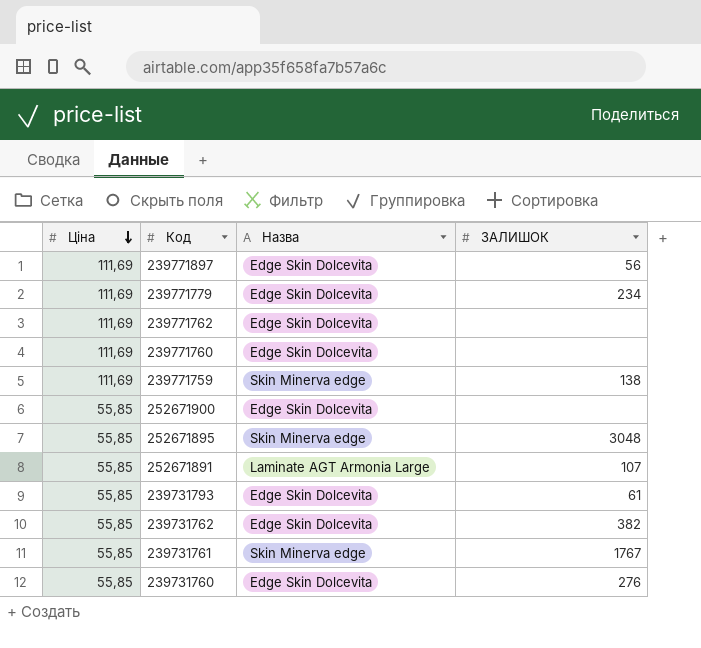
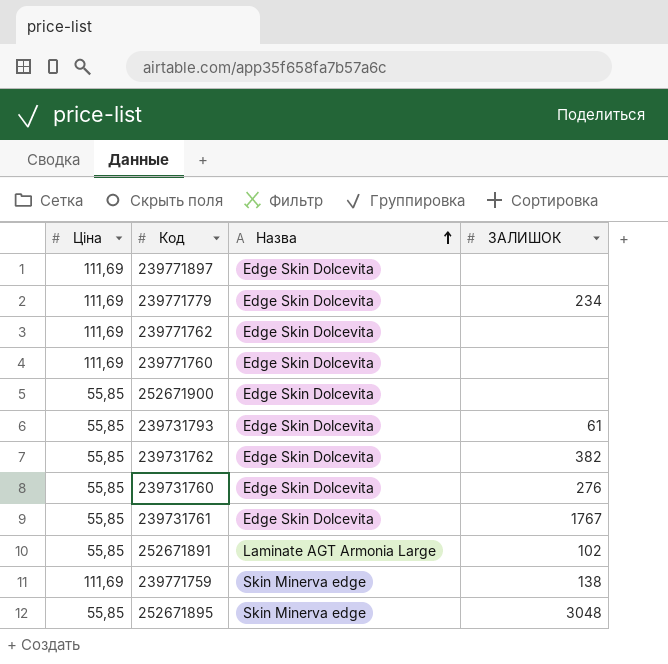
row order: Ціна descending -> Назва ascending
239771897 | ЗАЛИШОК: 56 -> none
239731761 | Назва: Skin Minerva edge -> Edge Skin Dolcevita
252671891 | ЗАЛИШОК: 107 -> 102

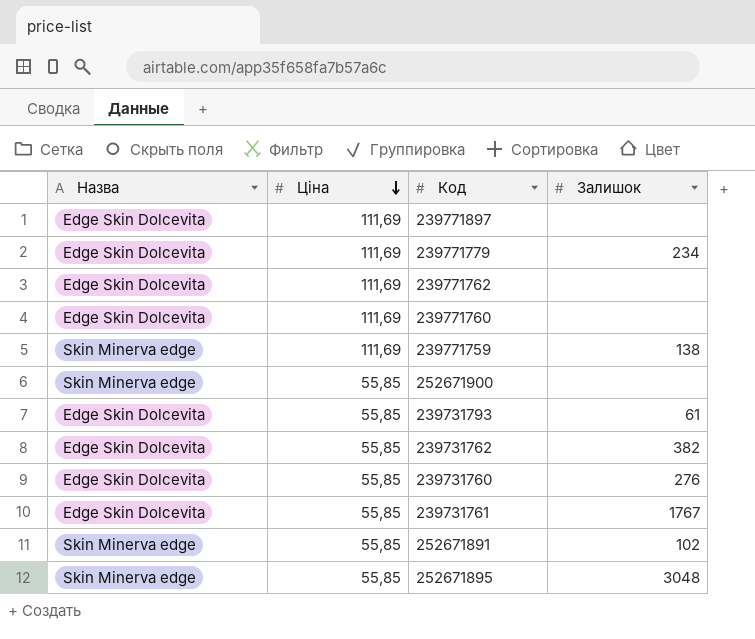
row order: Назва ascending -> Ціна descending
column Назва | position: 3 -> 1
column name: ЗАЛИШОК -> Залишок
252671900 | Назва: Edge Skin Dolcevita -> Skin Minerva edge
252671891 | Назва: Laminate AGT Armonia Large -> Skin Minerva edge

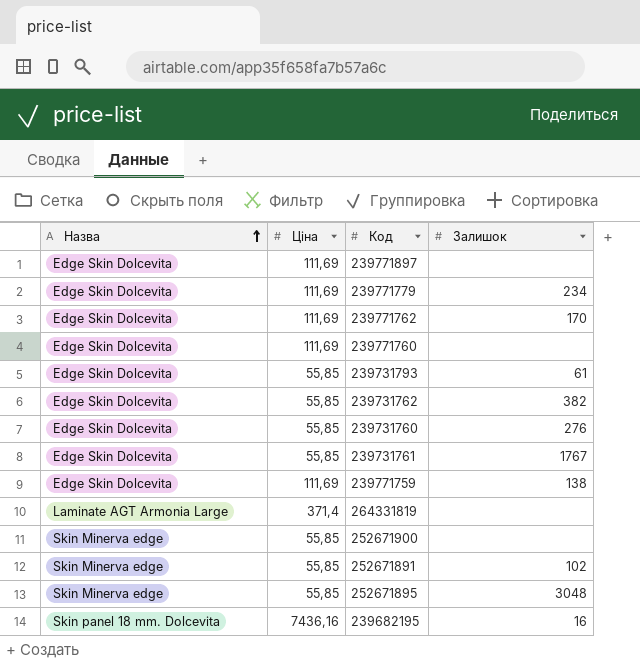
row order: Ціна descending -> Назва ascending
239771762 | Залишок: none -> 170
239771759 | Назва: Skin Minerva edge -> Edge Skin Dolcevita
row 264331819: none -> Laminate AGT Armonia Large | 371,4 | none
row 239682195: none -> Skin panel 18 mm. Dolcevita | 7436,16 | 16

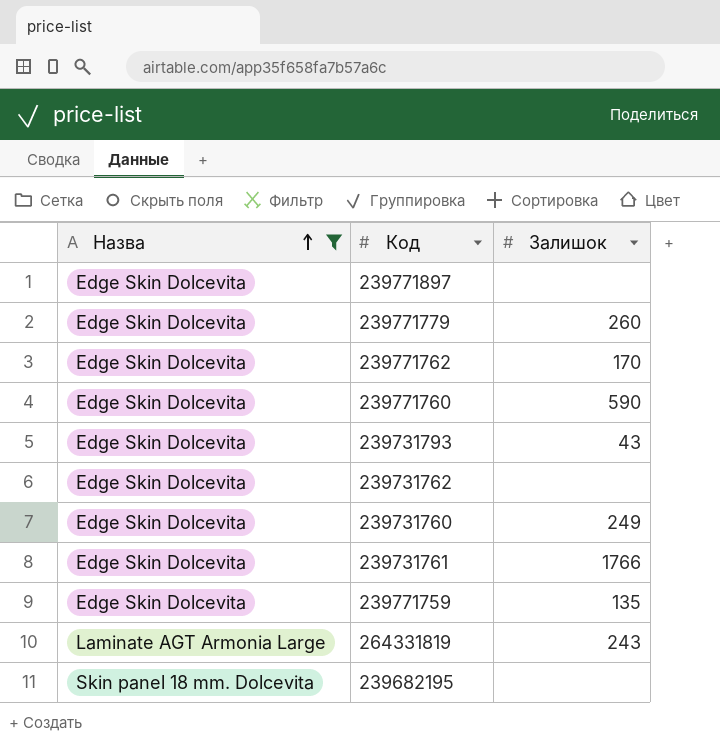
filter: none -> Назва != Skin Minerva edge
column Ціна | position: 2 -> none
239771779 | Залишок: 234 -> 260
239771760 | Залишок: none -> 590
239731793 | Залишок: 61 -> 43
239731762 | Залишок: 382 -> none
239731760 | Залишок: 276 -> 249
239731761 | Залишок: 1767 -> 1766
239771759 | Залишок: 138 -> 135
264331819 | Залишок: none -> 243
239682195 | Залишок: 16 -> none

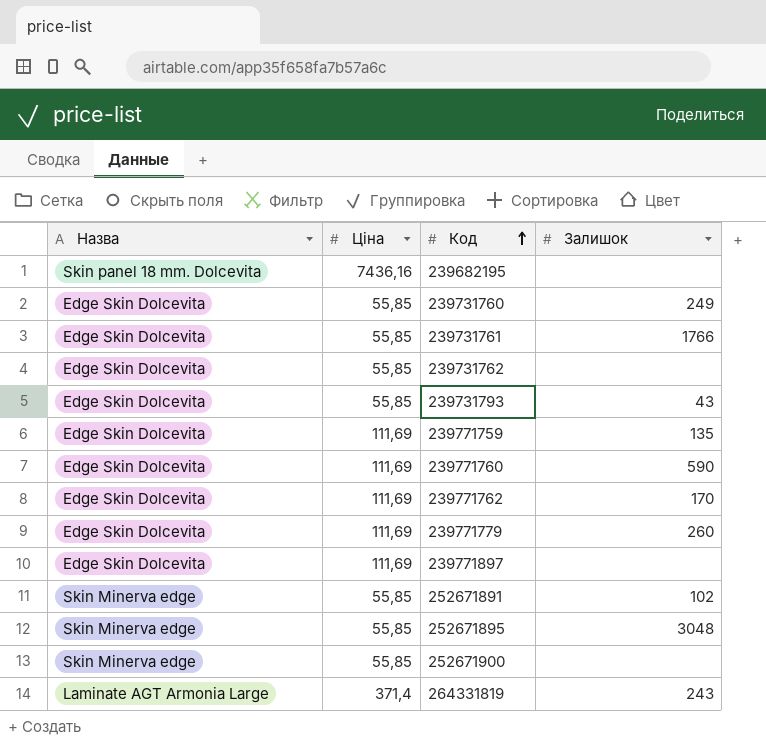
filter: Назва != Skin Minerva edge -> none
row order: Назва ascending -> Код ascending
column Ціна | position: none -> 2

